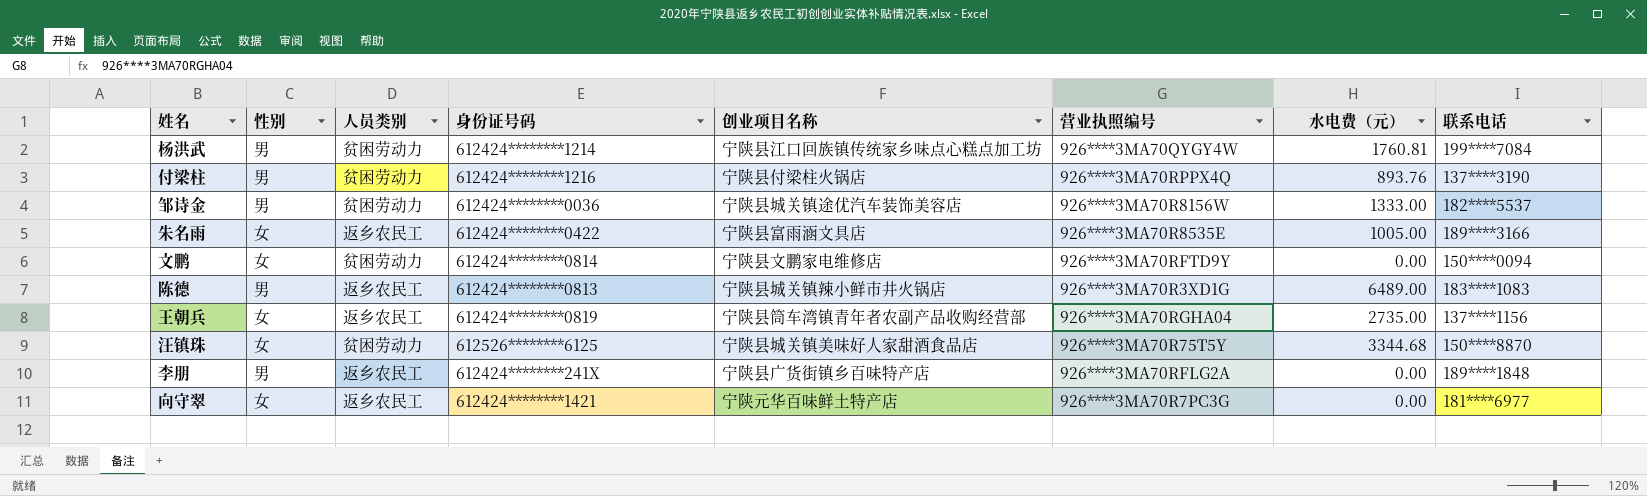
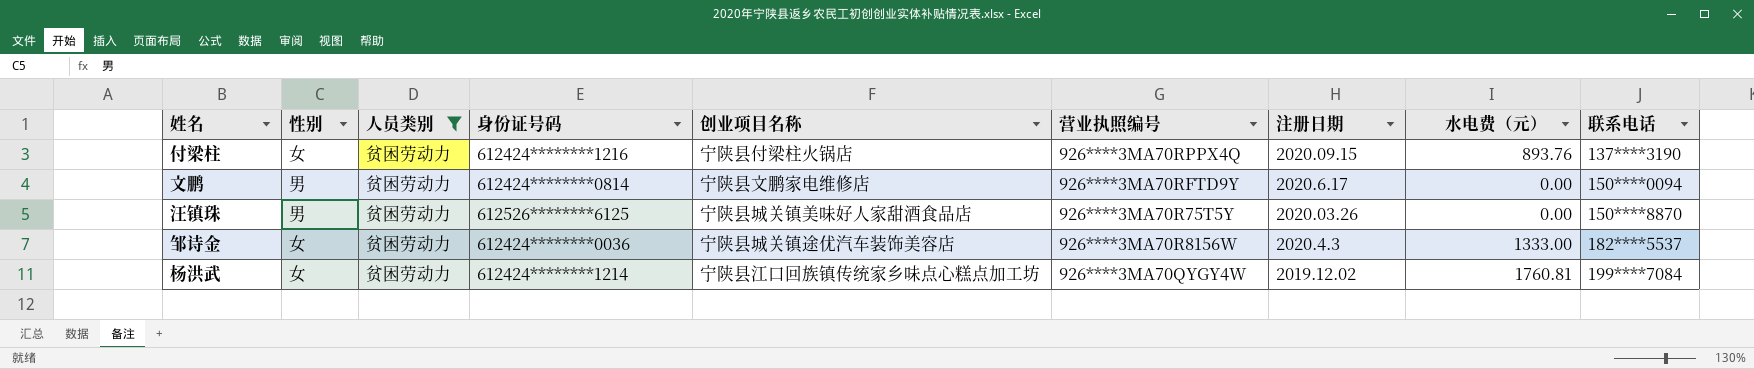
filter: none -> 人员类别 = 贫困劳动力
row order: none -> 联系电话 ascending
column 注册日期 | position: none -> 7
付梁柱 | 性别: 男 -> 女
文鹏 | 性别: 女 -> 男
汪镇珠 | 性别: 女 -> 男
汪镇珠 | 水电费（元）: 3344.68 -> 0.00
邹诗金 | 性别: 男 -> 女
杨洪武 | 性别: 男 -> 女

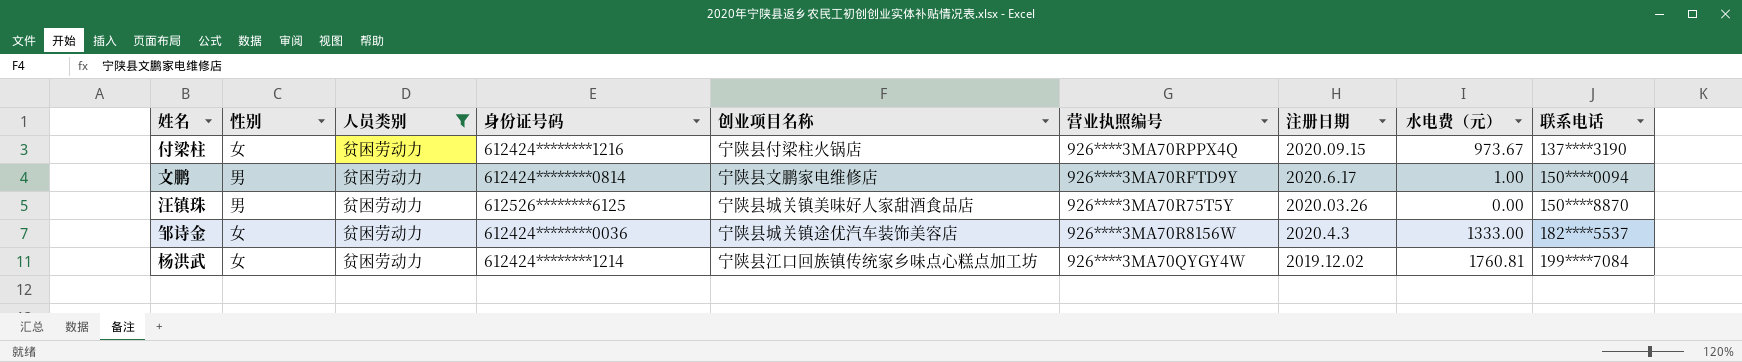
付梁柱 | 水电费（元）: 893.76 -> 973.67
文鹏 | 水电费（元）: 0.00 -> 1.00

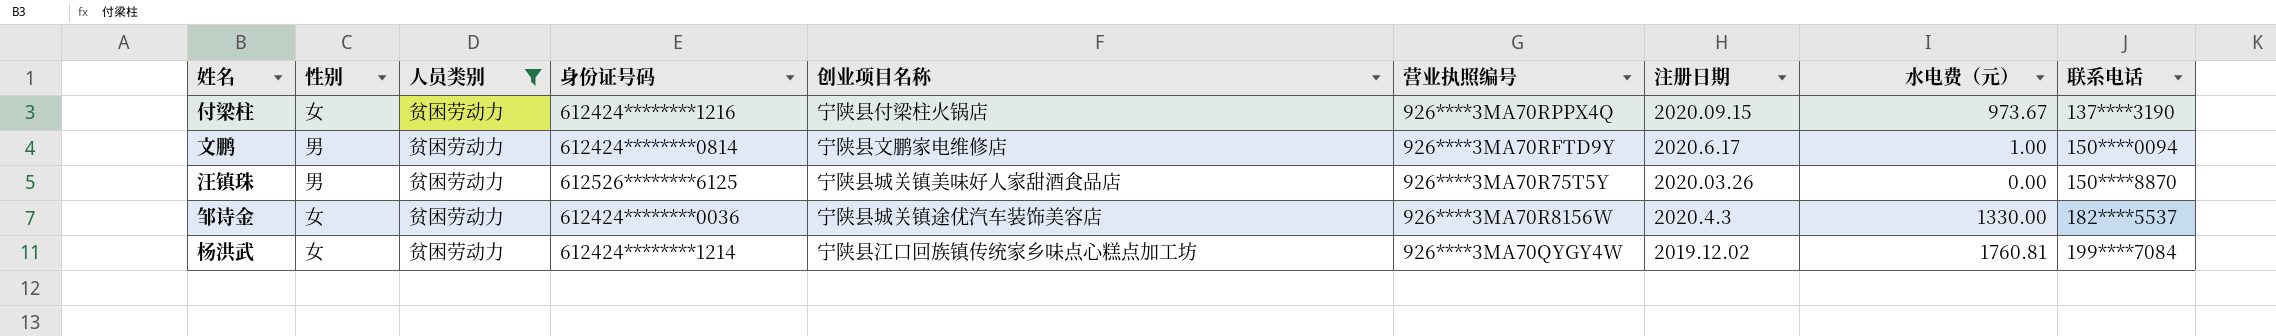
邹诗金 | 水电费（元）: 1333.00 -> 1330.00

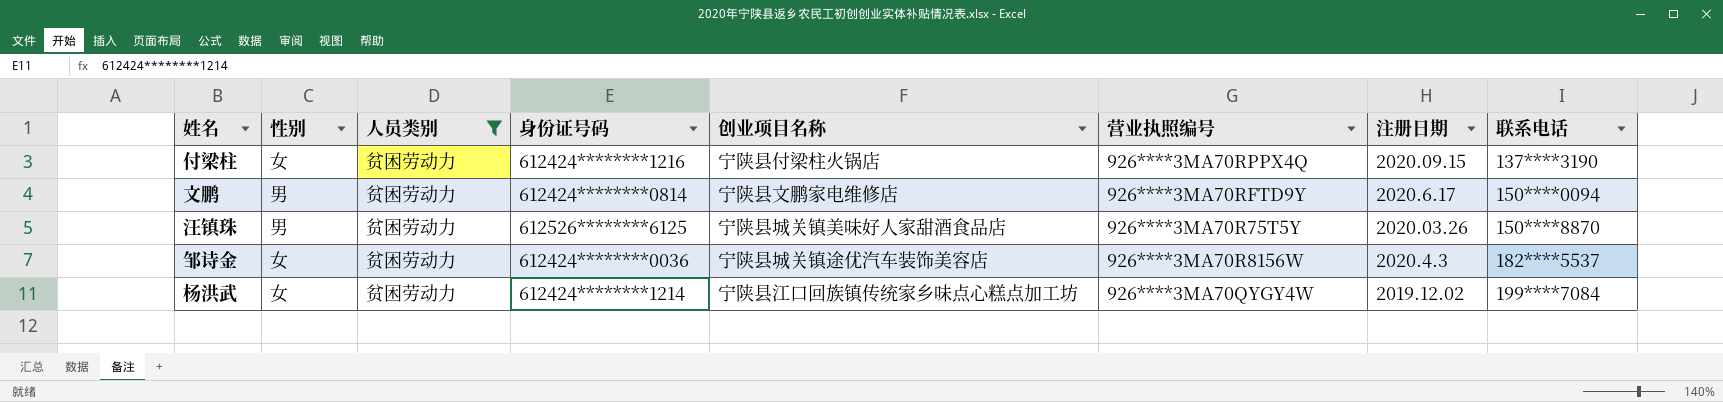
column 水电费（元） | position: 8 -> none

